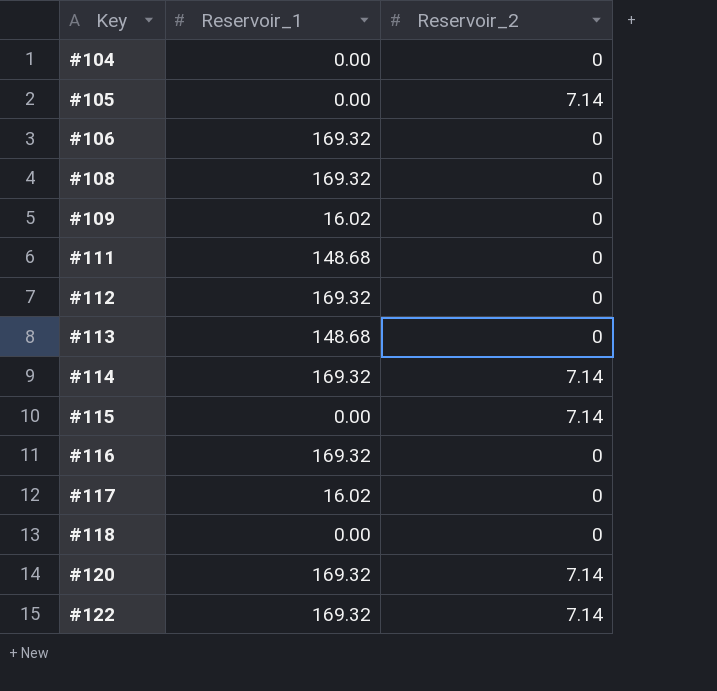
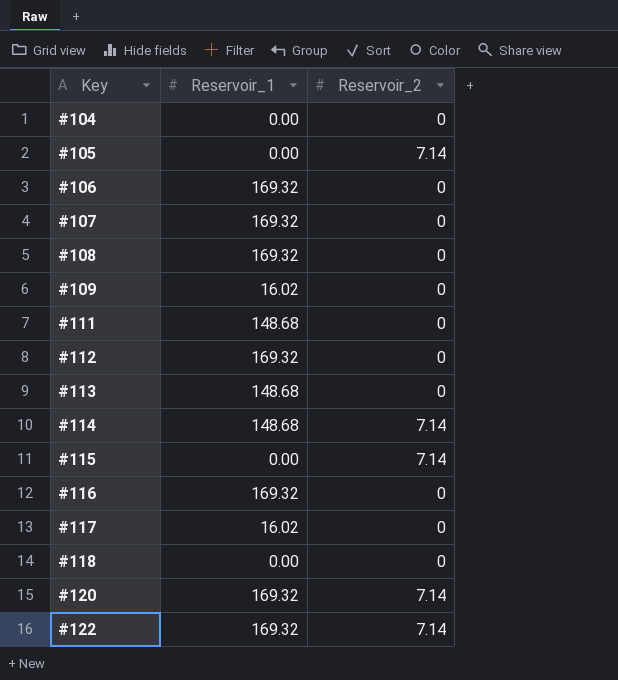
row #107: none -> 169.32 | 0
#114 | Reservoir_1: 169.32 -> 148.68

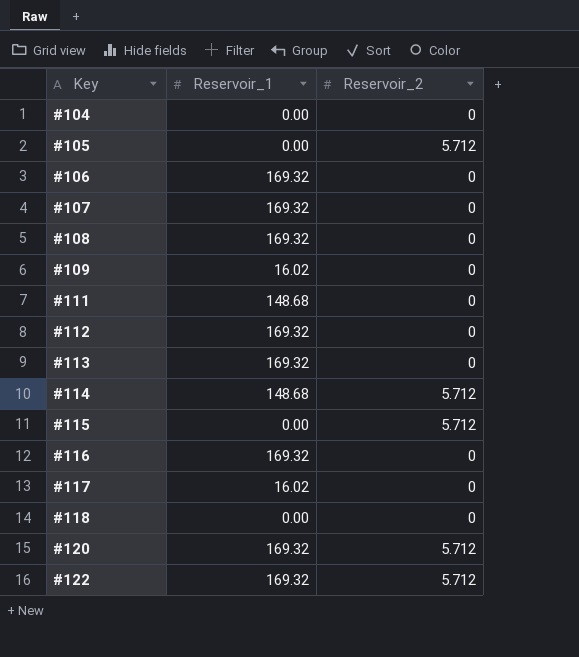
#105 | Reservoir_2: 7.14 -> 5.712
#113 | Reservoir_1: 148.68 -> 169.32
#114 | Reservoir_2: 7.14 -> 5.712
#115 | Reservoir_2: 7.14 -> 5.712
#120 | Reservoir_2: 7.14 -> 5.712
#122 | Reservoir_2: 7.14 -> 5.712

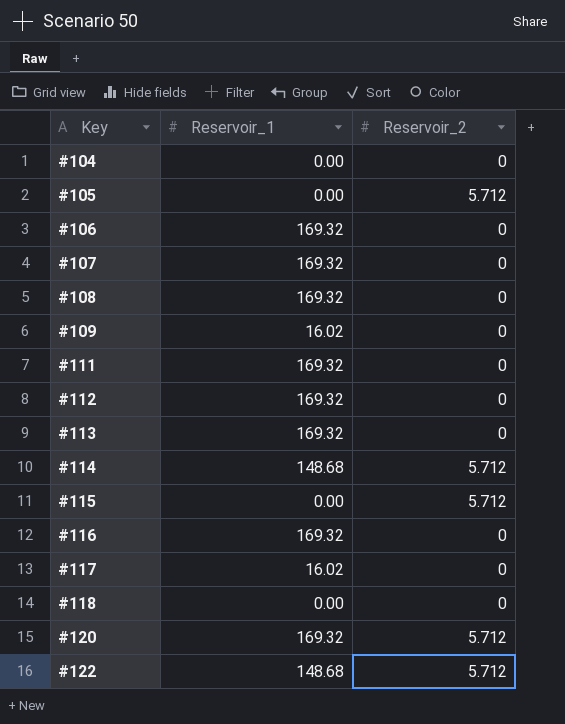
#111 | Reservoir_1: 148.68 -> 169.32
#122 | Reservoir_1: 169.32 -> 148.68

